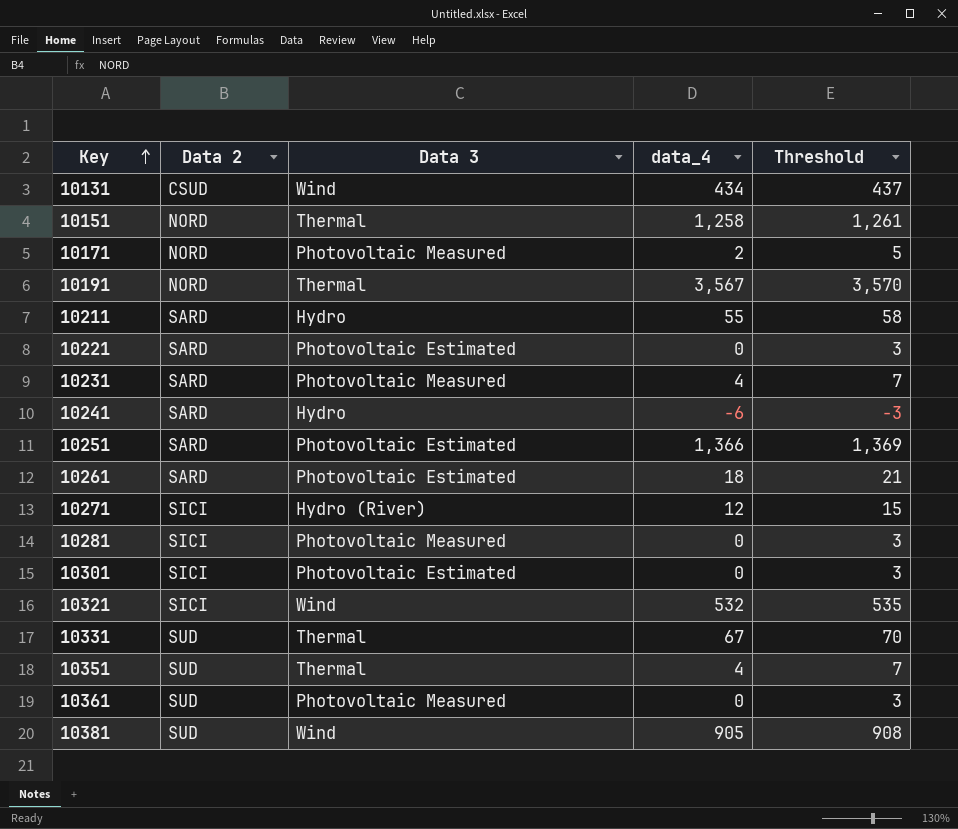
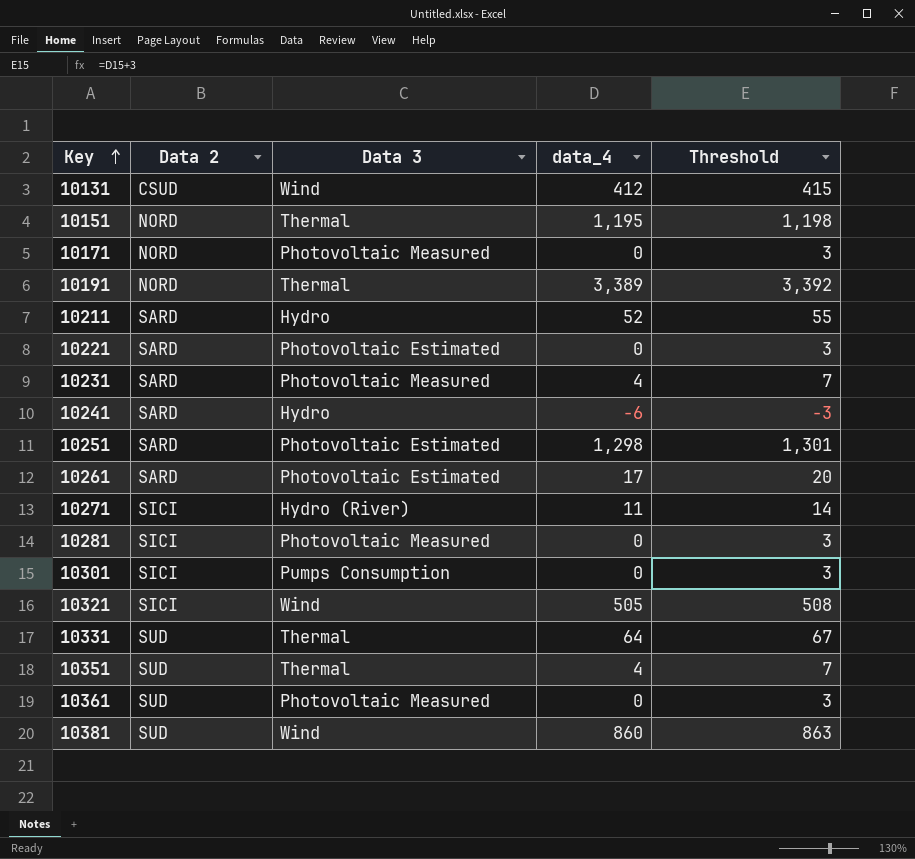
10131 | data_4: 434 -> 412
10131 | Threshold: 437 -> 415
10151 | data_4: 1,258 -> 1,195
10151 | Threshold: 1,261 -> 1,198
10171 | data_4: 2 -> 0
10171 | Threshold: 5 -> 3
10191 | data_4: 3,567 -> 3,389
10191 | Threshold: 3,570 -> 3,392
10211 | data_4: 55 -> 52
10211 | Threshold: 58 -> 55
10251 | data_4: 1,366 -> 1,298
10251 | Threshold: 1,369 -> 1,301
10261 | data_4: 18 -> 17
10261 | Threshold: 21 -> 20
10271 | data_4: 12 -> 11
10271 | Threshold: 15 -> 14
10301 | Data 3: Photovoltaic Estimated -> Pumps Consumption
10321 | data_4: 532 -> 505
10321 | Threshold: 535 -> 508
10331 | data_4: 67 -> 64
10331 | Threshold: 70 -> 67
10381 | data_4: 905 -> 860
10381 | Threshold: 908 -> 863

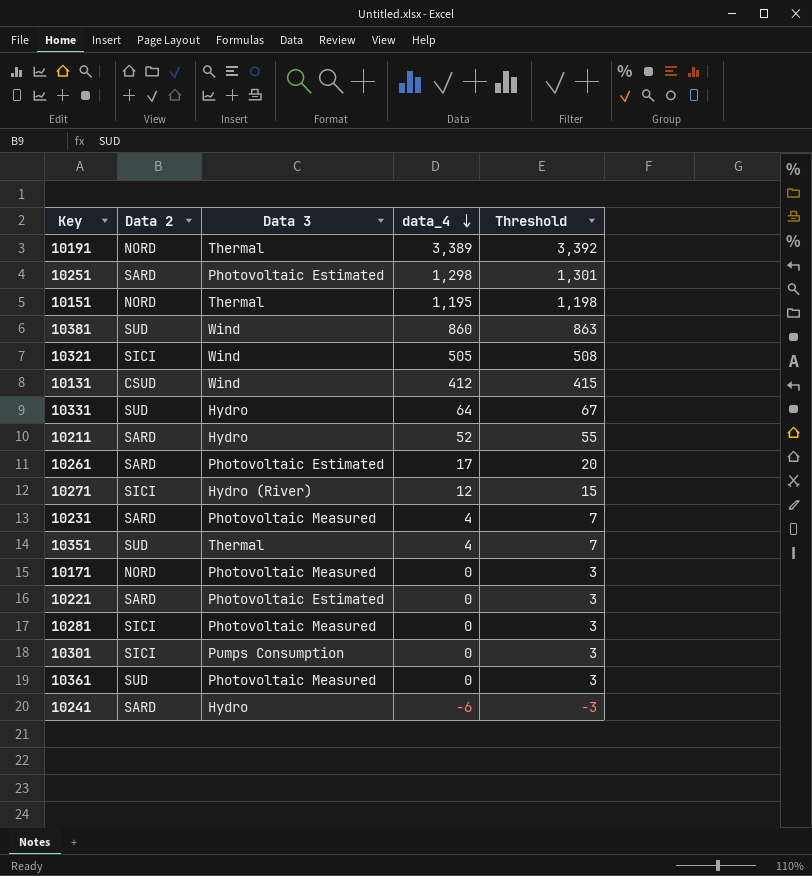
row order: Key ascending -> data_4 descending
10331 | Data 3: Thermal -> Hydro
10271 | data_4: 11 -> 12
10271 | Threshold: 14 -> 15

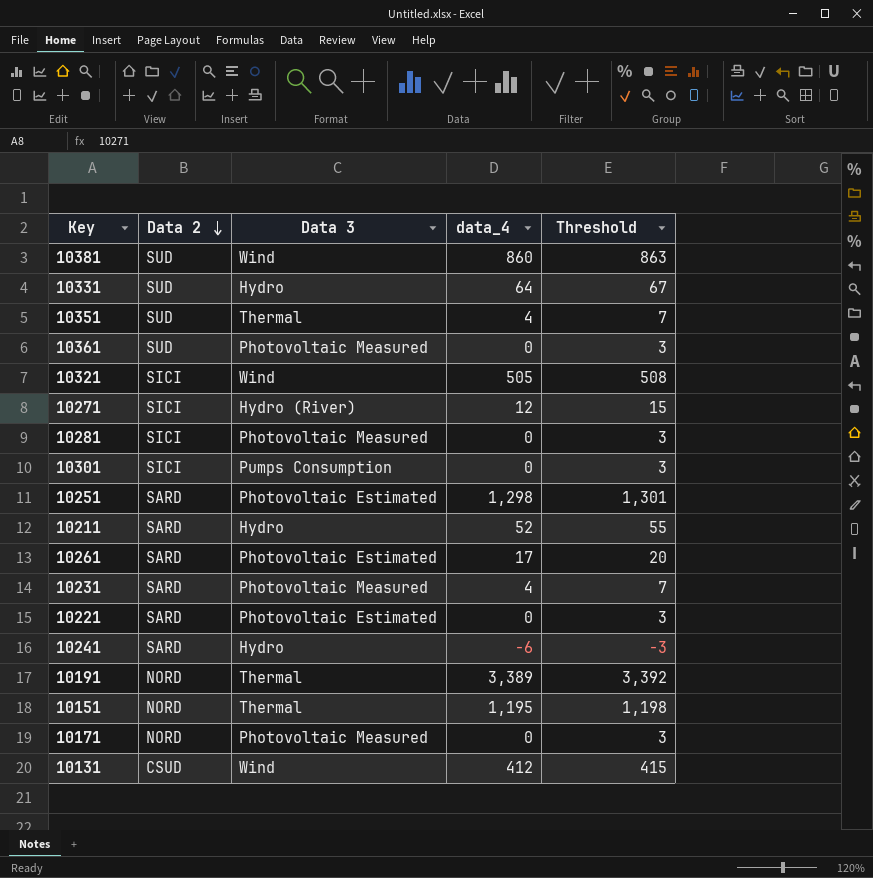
row order: data_4 descending -> Data 2 descending

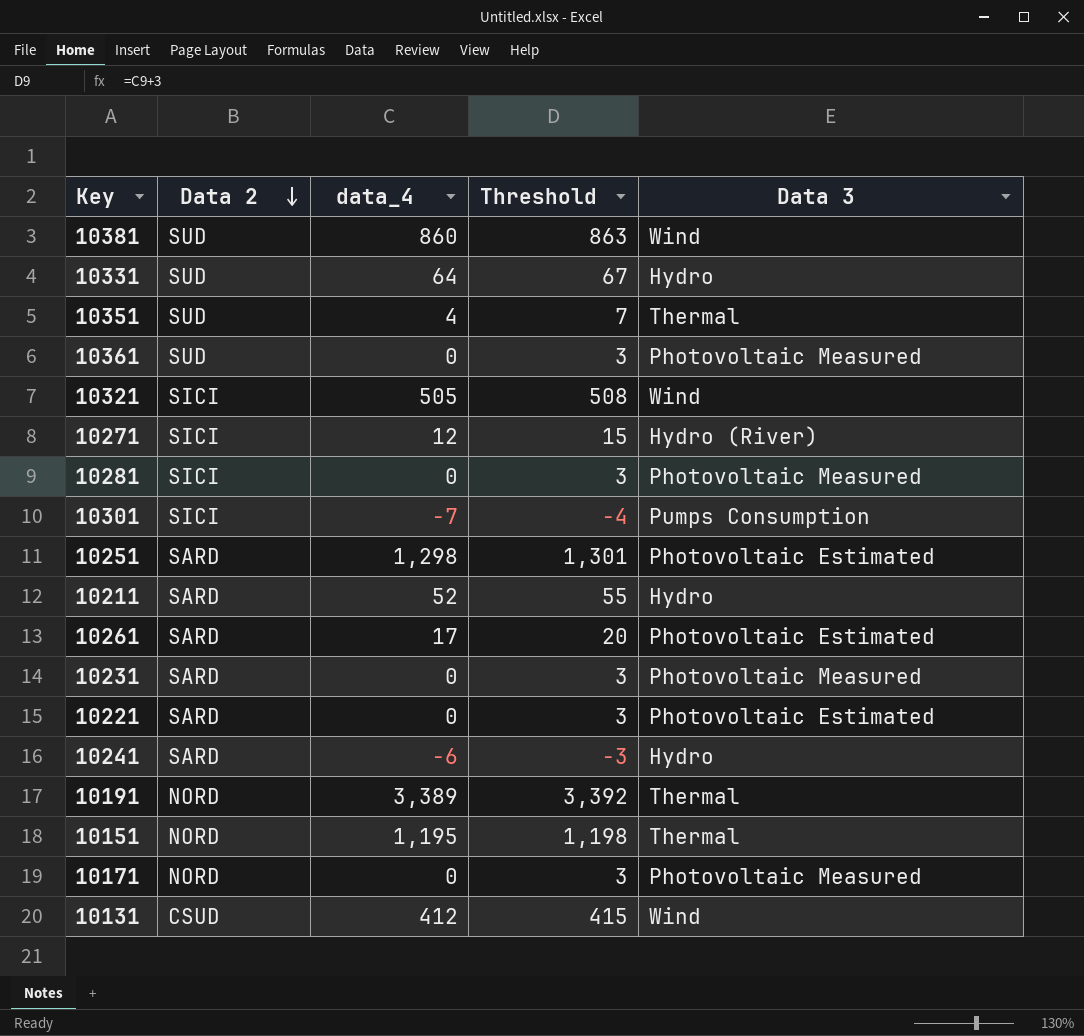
column Data 3 | position: 3 -> 5
10301 | data_4: 0 -> -7
10301 | Threshold: 3 -> -4
10231 | data_4: 4 -> 0
10231 | Threshold: 7 -> 3

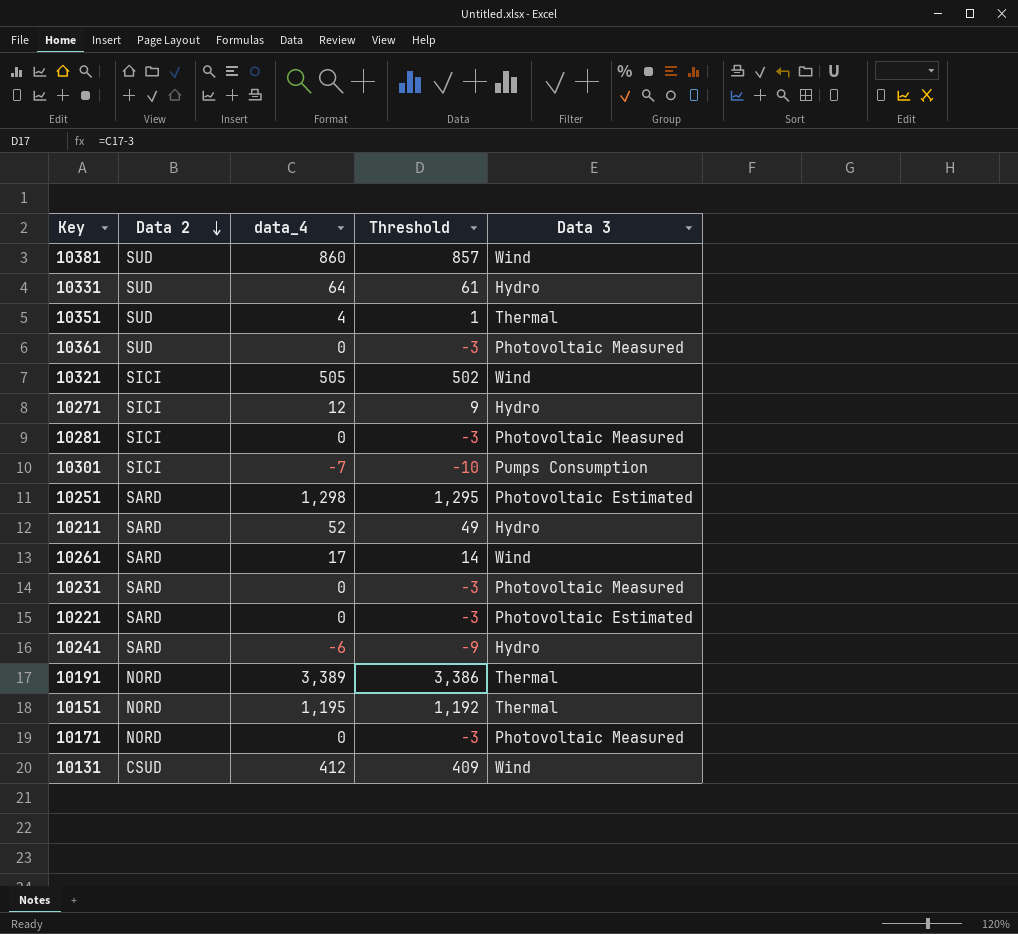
column Threshold | formula: [data_4] + 3 -> [data_4] - 3
10271 | Data 3: Hydro (River) -> Hydro
10261 | Data 3: Photovoltaic Estimated -> Wind

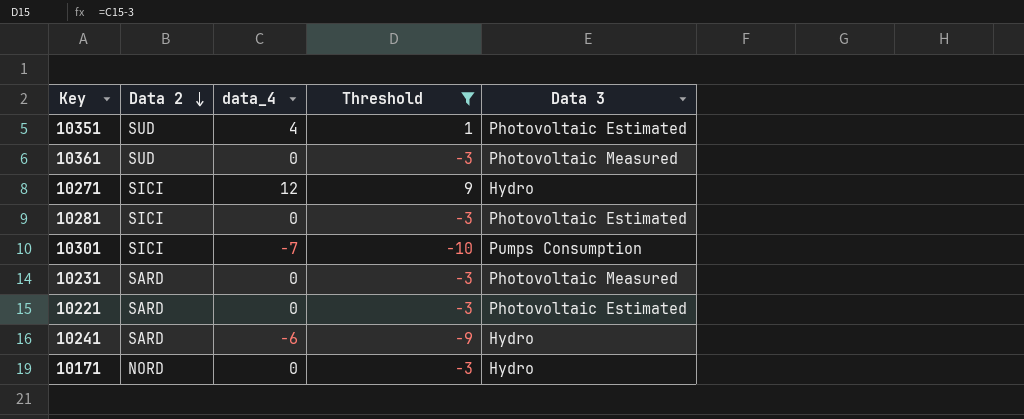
filter: none -> Threshold <= 9
10351 | Data 3: Thermal -> Photovoltaic Estimated
10281 | Data 3: Photovoltaic Measured -> Photovoltaic Estimated
10171 | Data 3: Photovoltaic Measured -> Hydro

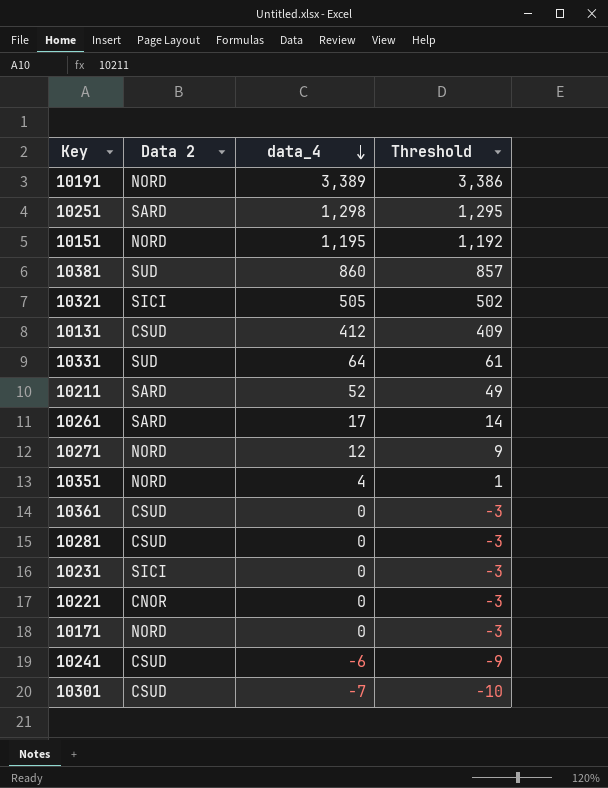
filter: Threshold <= 9 -> none
row order: Data 2 descending -> data_4 descending
column Data 3 | position: 5 -> none
10271 | Data 2: SICI -> NORD
10351 | Data 2: SUD -> NORD
10361 | Data 2: SUD -> CSUD
10281 | Data 2: SICI -> CSUD
10231 | Data 2: SARD -> SICI
10221 | Data 2: SARD -> CNOR
10241 | Data 2: SARD -> CSUD
10301 | Data 2: SICI -> CSUD

